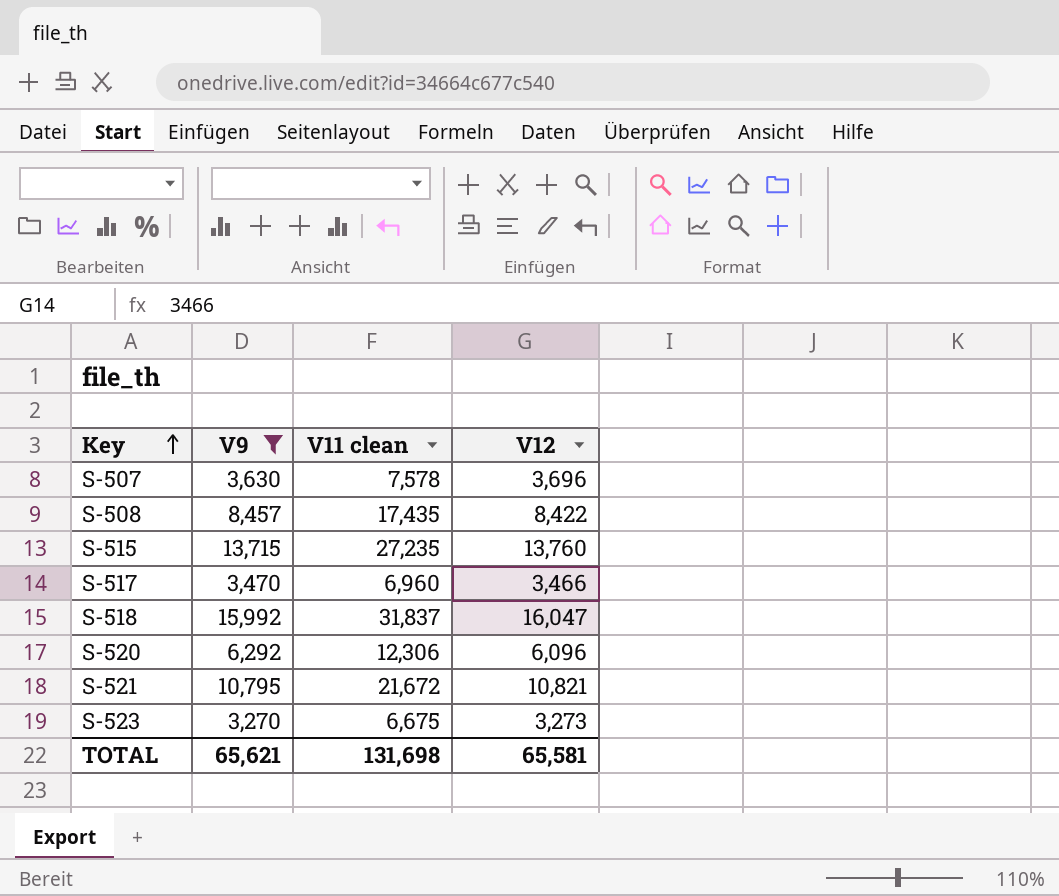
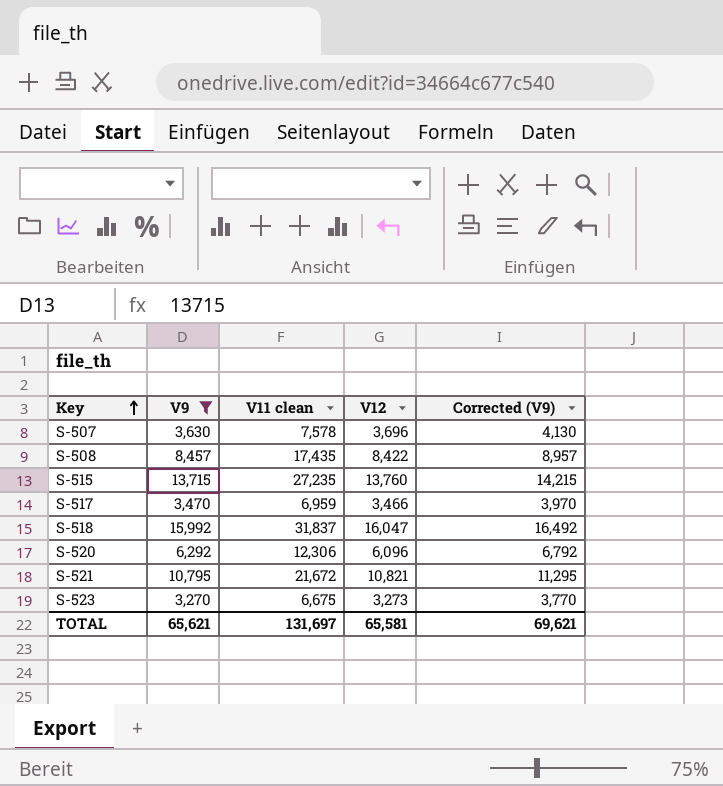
column Corrected (V9) | formula: none -> [V9] + 500
S-517 | V11 clean: 6,960 -> 6,959
TOTAL | V11 clean: 131,698 -> 131,697

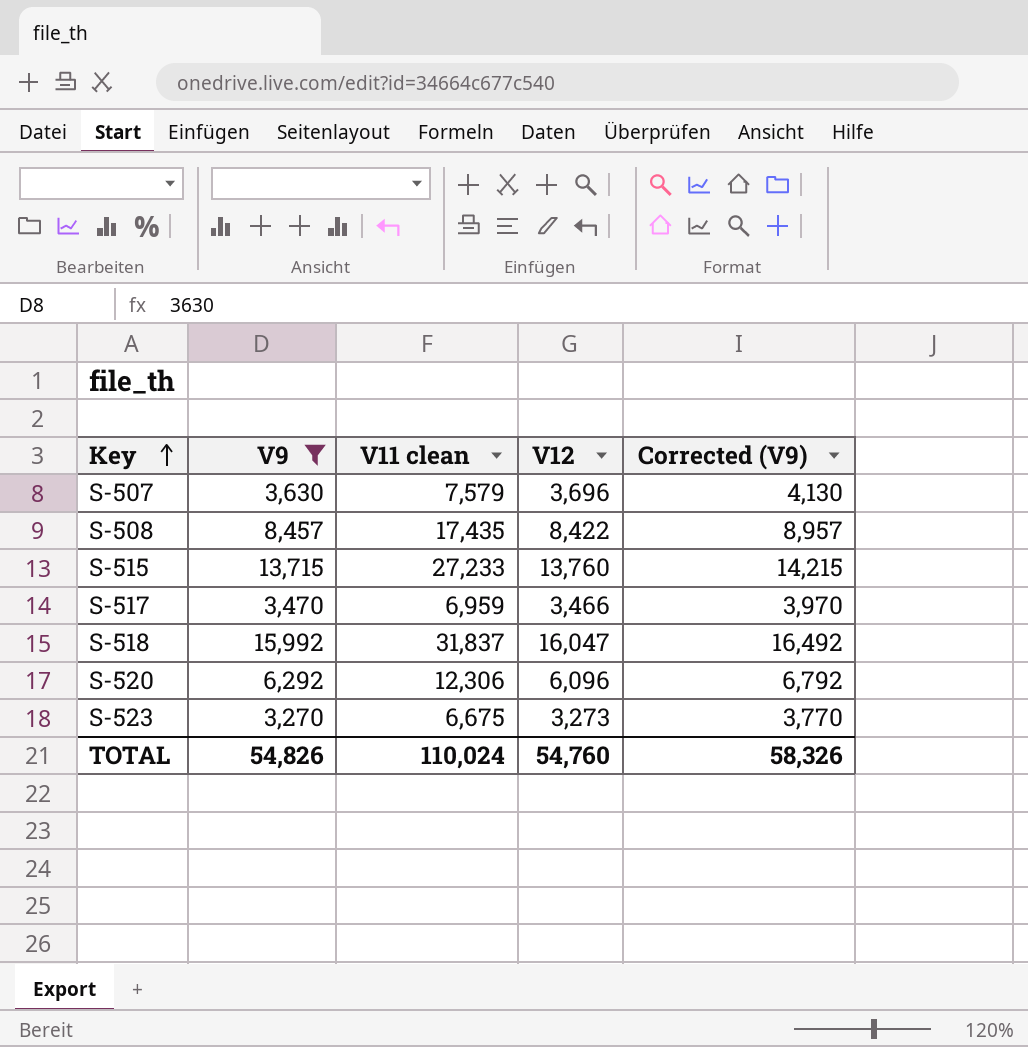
row S-521: 10,795 | 21,672 | 10,821 | 11,295 -> none
S-507 | V11 clean: 7,578 -> 7,579
S-515 | V11 clean: 27,235 -> 27,233
TOTAL | V9: 65,621 -> 54,826
TOTAL | V11 clean: 131,697 -> 110,024
TOTAL | V12: 65,581 -> 54,760
TOTAL | Corrected (V9): 69,621 -> 58,326

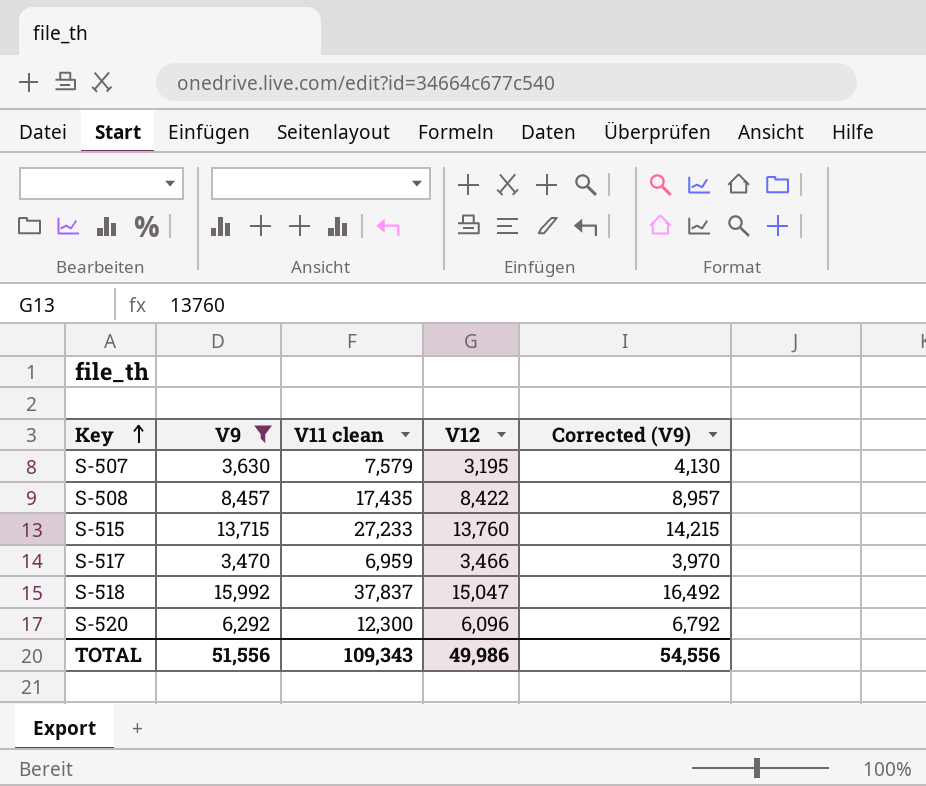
row S-523: 3,270 | 6,675 | 3,273 | 3,770 -> none
S-507 | V12: 3,696 -> 3,195
S-518 | V11 clean: 31,837 -> 37,837
S-518 | V12: 16,047 -> 15,047
S-520 | V11 clean: 12,306 -> 12,300
TOTAL | V9: 54,826 -> 51,556
TOTAL | V11 clean: 110,024 -> 109,343
TOTAL | V12: 54,760 -> 49,986
TOTAL | Corrected (V9): 58,326 -> 54,556

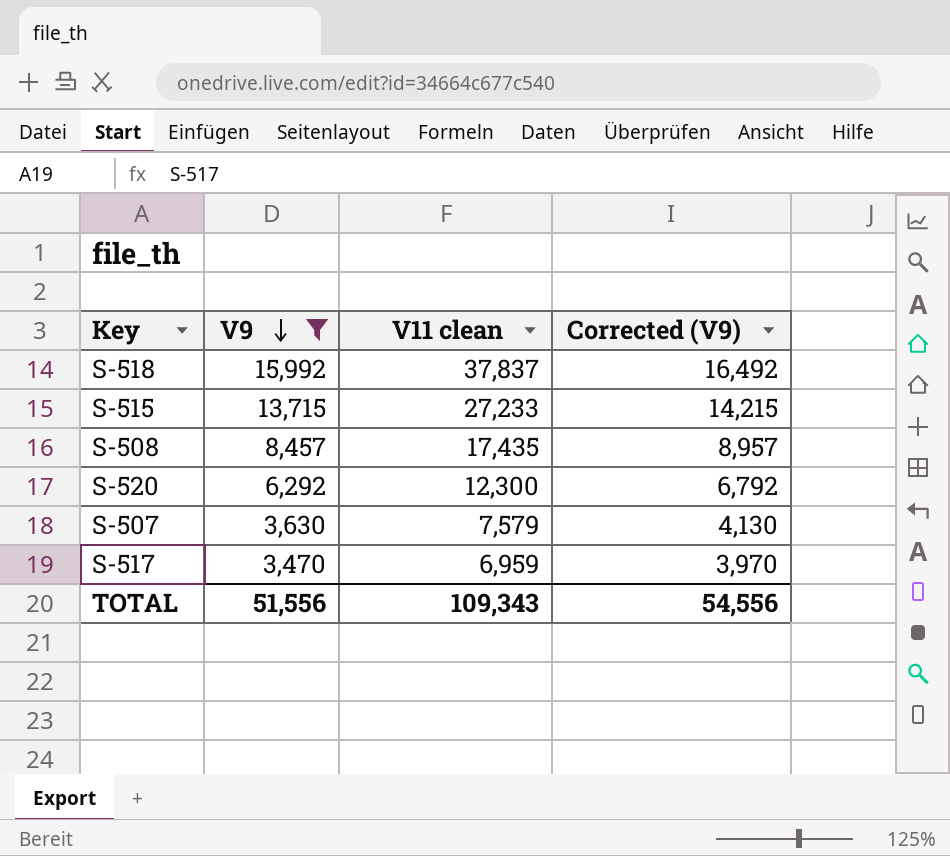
row order: Key ascending -> V9 descending
column V12 | position: 4 -> none

